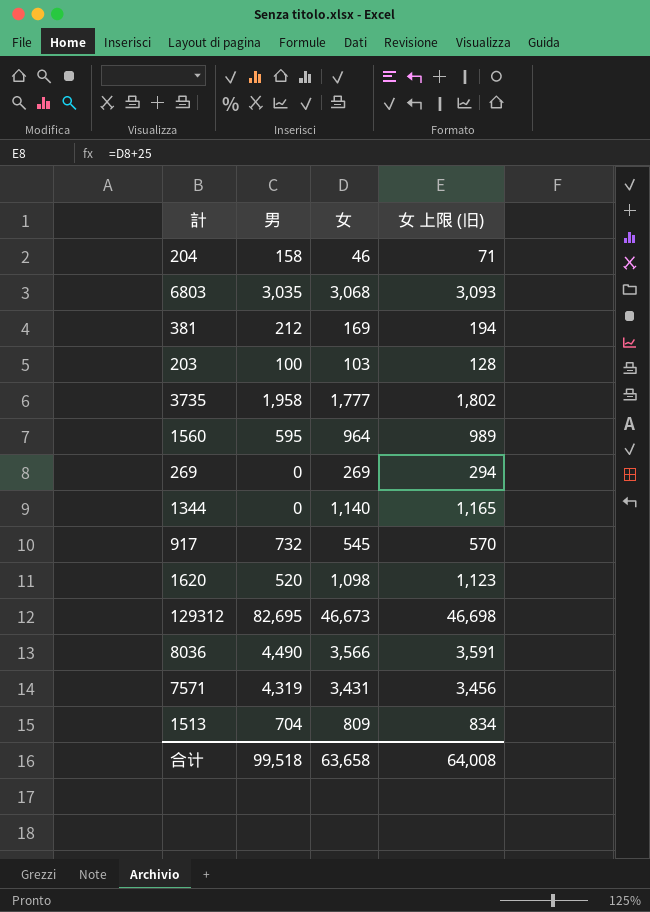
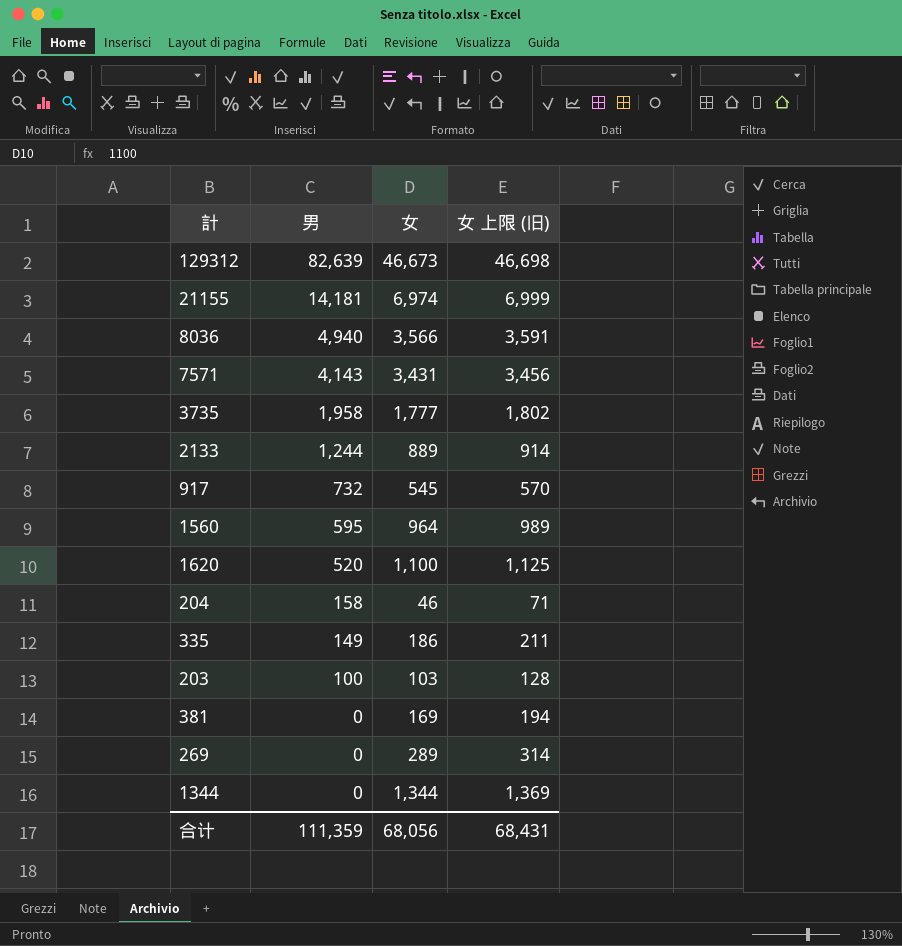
row order: none -> 男 descending
row 6803: 3,035 | 3,068 | 3,093 -> none
row 1513: 704 | 809 | 834 -> none
129312 | 男: 82,695 -> 82,639
row 21155: none -> 14,181 | 6,974 | 6,999
8036 | 男: 4,490 -> 4,940
7571 | 男: 4,319 -> 4,143
row 2133: none -> 1,244 | 889 | 914
1620 | 女: 1,098 -> 1,100
1620 | 女 上限 (旧): 1,123 -> 1,125
row 335: none -> 149 | 186 | 211
381 | 男: 212 -> 0
269 | 女: 269 -> 289
269 | 女 上限 (旧): 294 -> 314
1344 | 女: 1,140 -> 1,344
1344 | 女 上限 (旧): 1,165 -> 1,369
合计 | 男: 99,518 -> 111,359
合计 | 女: 63,658 -> 68,056
合计 | 女 上限 (旧): 64,008 -> 68,431

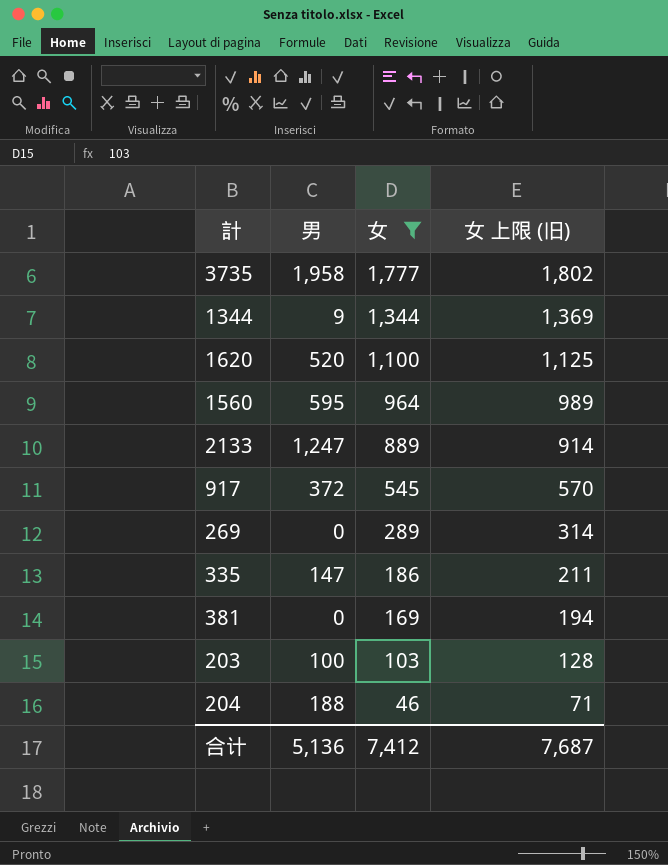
filter: none -> 女 <= 1,777
row order: 男 descending -> 女 descending
1344 | 男: 0 -> 9
2133 | 男: 1,244 -> 1,247
917 | 男: 732 -> 372
335 | 男: 149 -> 147
204 | 男: 158 -> 188
合计 | 男: 111,359 -> 5,136
合计 | 女: 68,056 -> 7,412
合计 | 女 上限 (旧): 68,431 -> 7,687

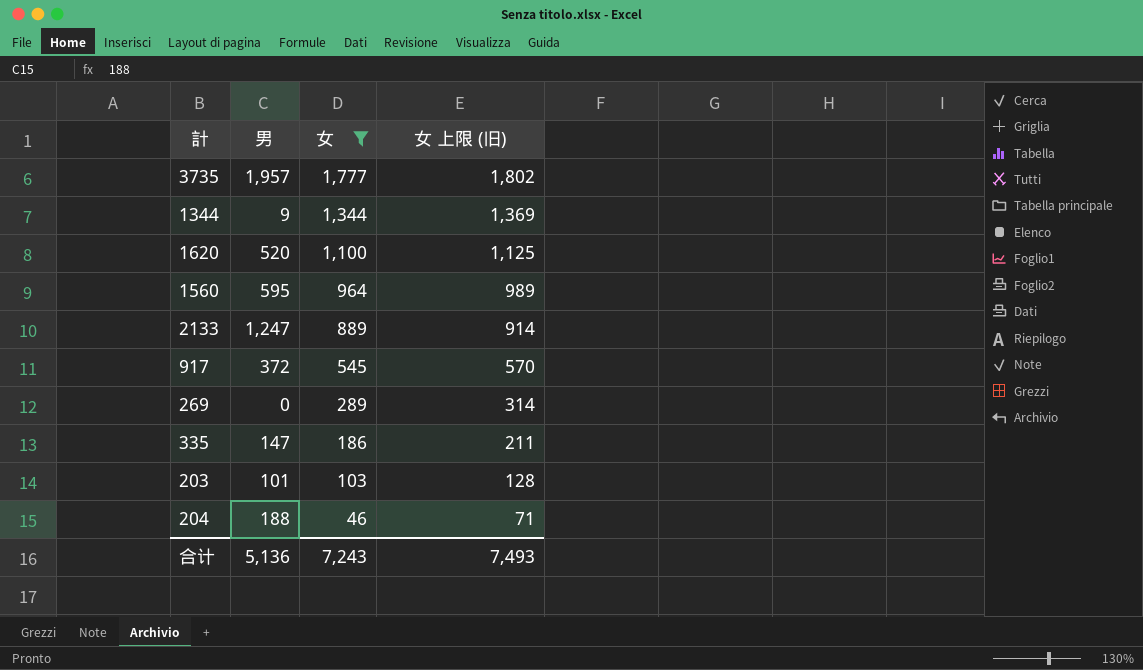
row 381: 0 | 169 | 194 -> none
3735 | 男: 1,958 -> 1,957
203 | 男: 100 -> 101
合计 | 女: 7,412 -> 7,243
合计 | 女 上限 (旧): 7,687 -> 7,493

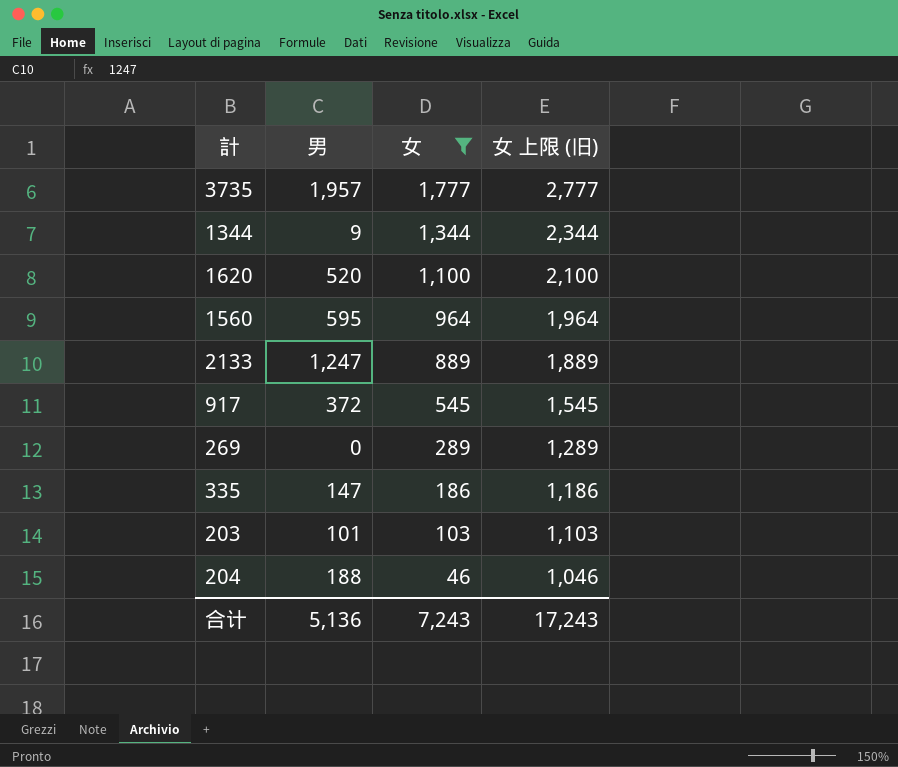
column 女 上限 (旧) | formula: [女] + 25 -> [女] + 1000
合计 | 女 上限 (旧): 7,493 -> 17,243

